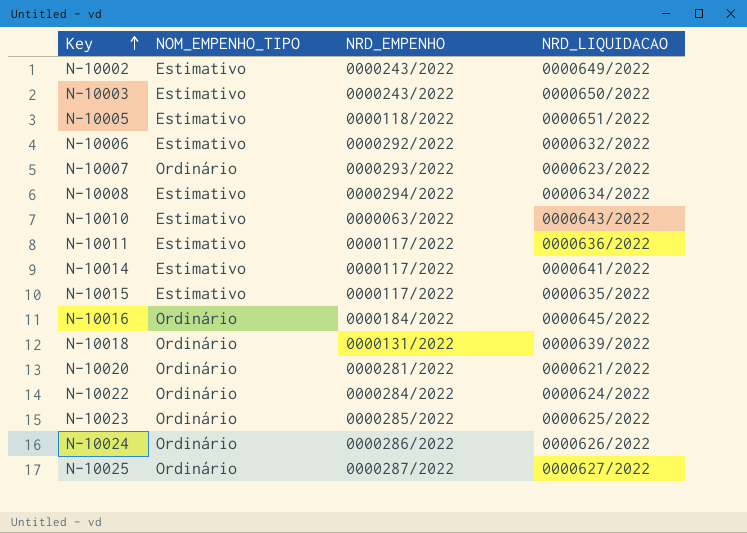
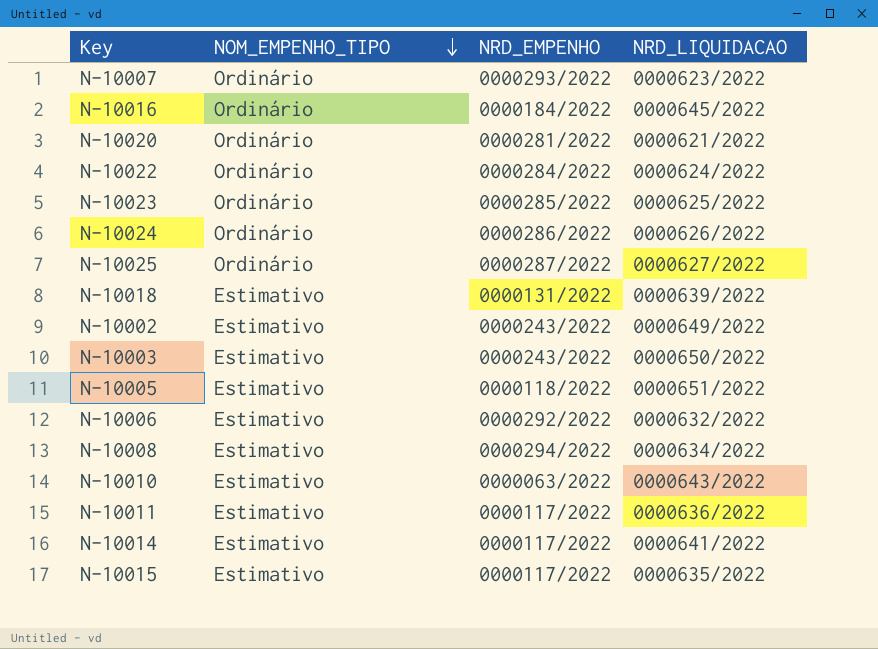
row order: Key ascending -> NOM_EMPENHO_TIPO descending
N-10018 | NOM_EMPENHO_TIPO: Ordinário -> Estimativo

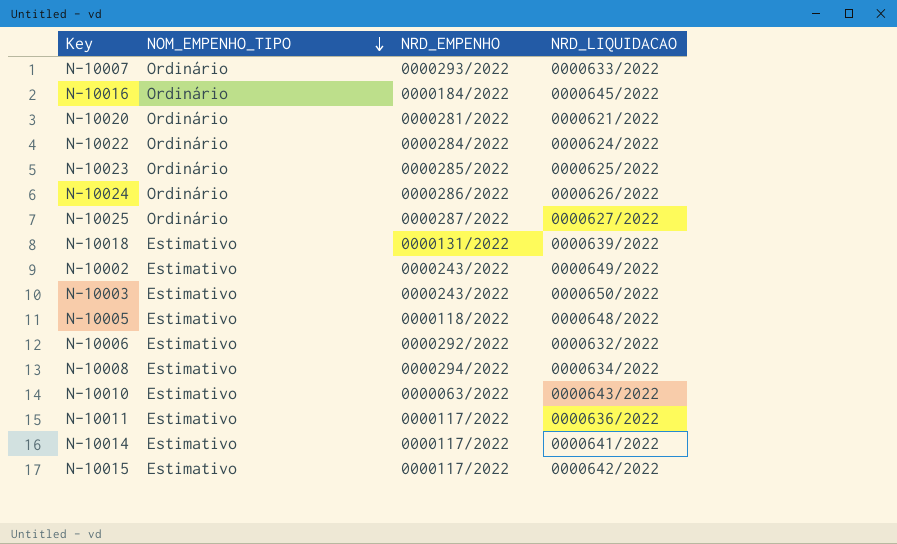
N-10007 | NRD_LIQUIDACAO: 0000623/2022 -> 0000633/2022
N-10005 | NRD_LIQUIDACAO: 0000651/2022 -> 0000648/2022
N-10015 | NRD_LIQUIDACAO: 0000635/2022 -> 0000642/2022

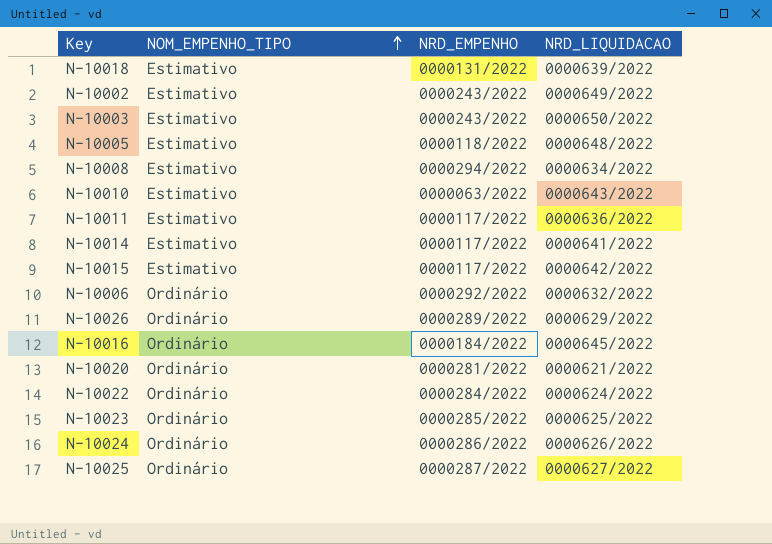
row order: NOM_EMPENHO_TIPO descending -> NOM_EMPENHO_TIPO ascending
row N-10007: Ordinário | 0000293/2022 | 0000633/2022 -> none
N-10006 | NOM_EMPENHO_TIPO: Estimativo -> Ordinário
row N-10026: none -> Ordinário | 0000289/2022 | 0000629/2022

